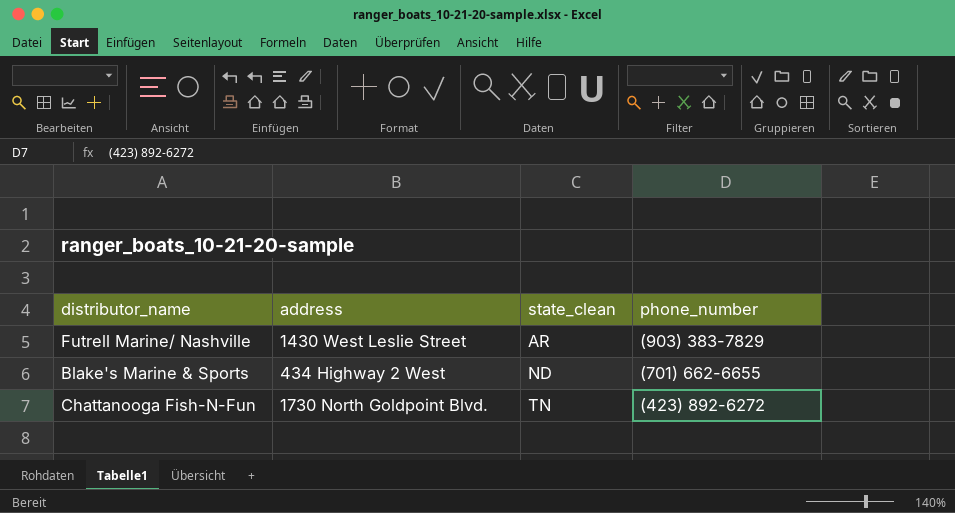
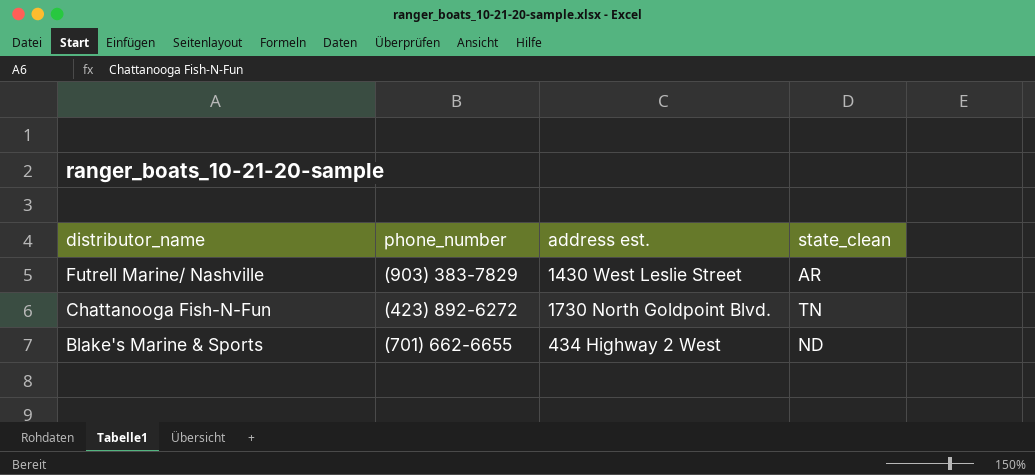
row order: state_clean ascending -> distributor_name descending
column phone_number | position: 4 -> 2
column name: address -> address est.

